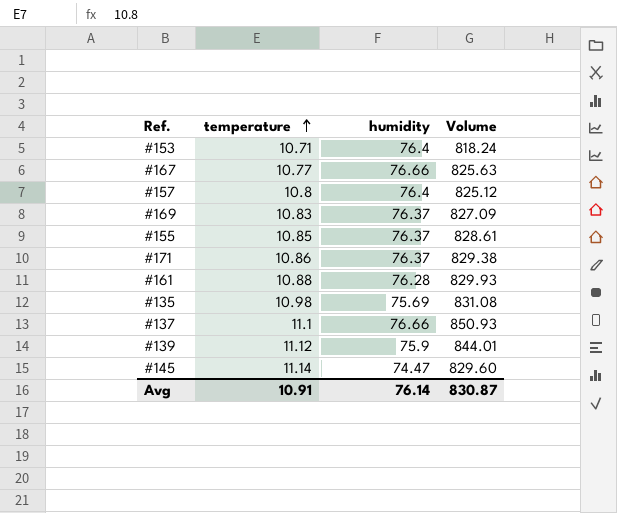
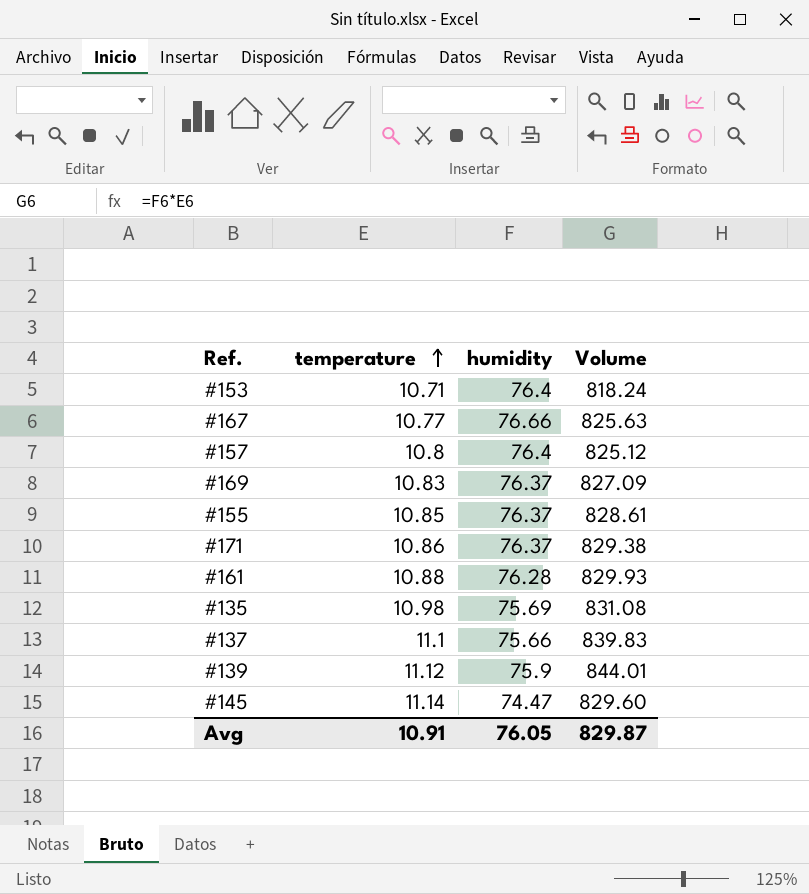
#137 | humidity: 76.66 -> 75.66
#137 | Volume: 850.93 -> 839.83
Avg | humidity: 76.14 -> 76.05
Avg | Volume: 830.87 -> 829.87

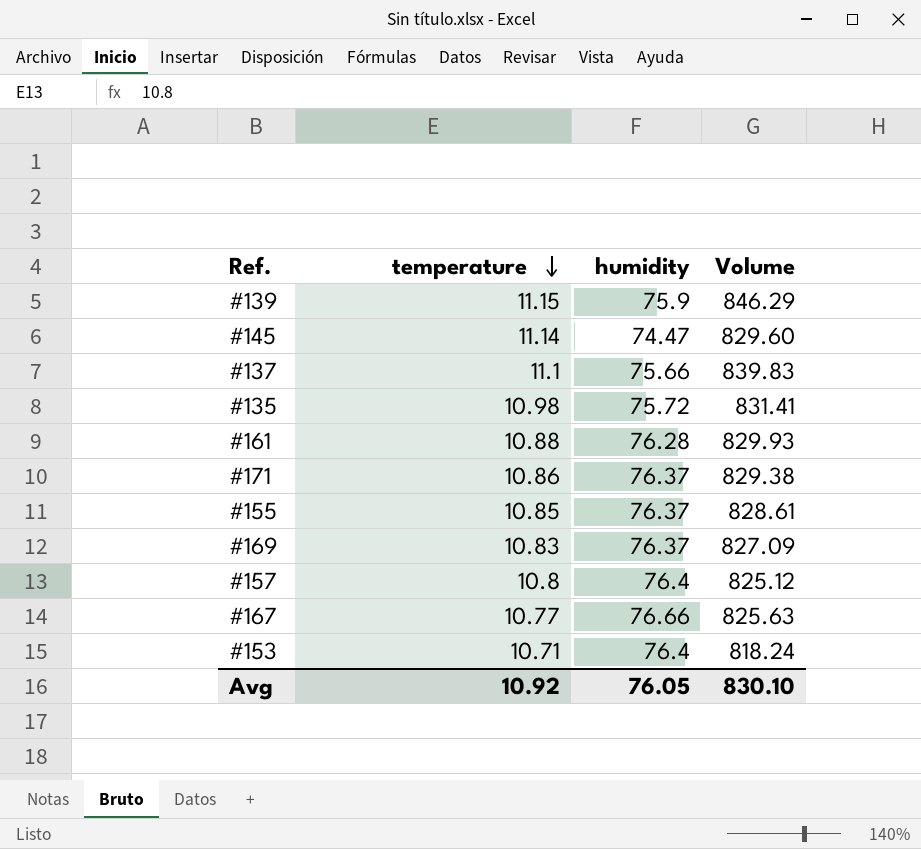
row order: temperature ascending -> temperature descending
#139 | temperature: 11.12 -> 11.15
#139 | Volume: 844.01 -> 846.29
#135 | humidity: 75.69 -> 75.72
#135 | Volume: 831.08 -> 831.41
Avg | temperature: 10.91 -> 10.92
Avg | Volume: 829.87 -> 830.10

